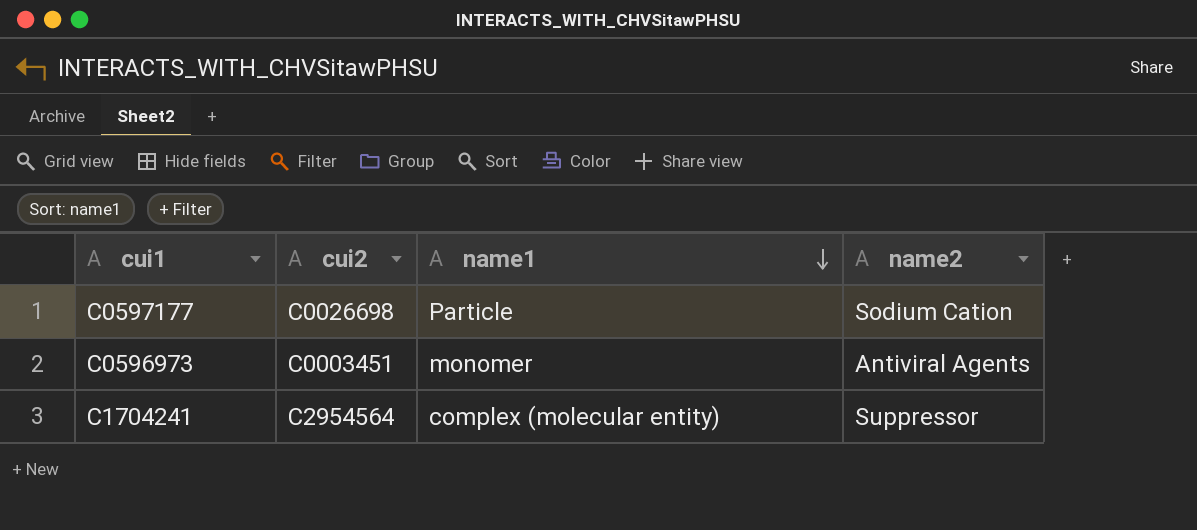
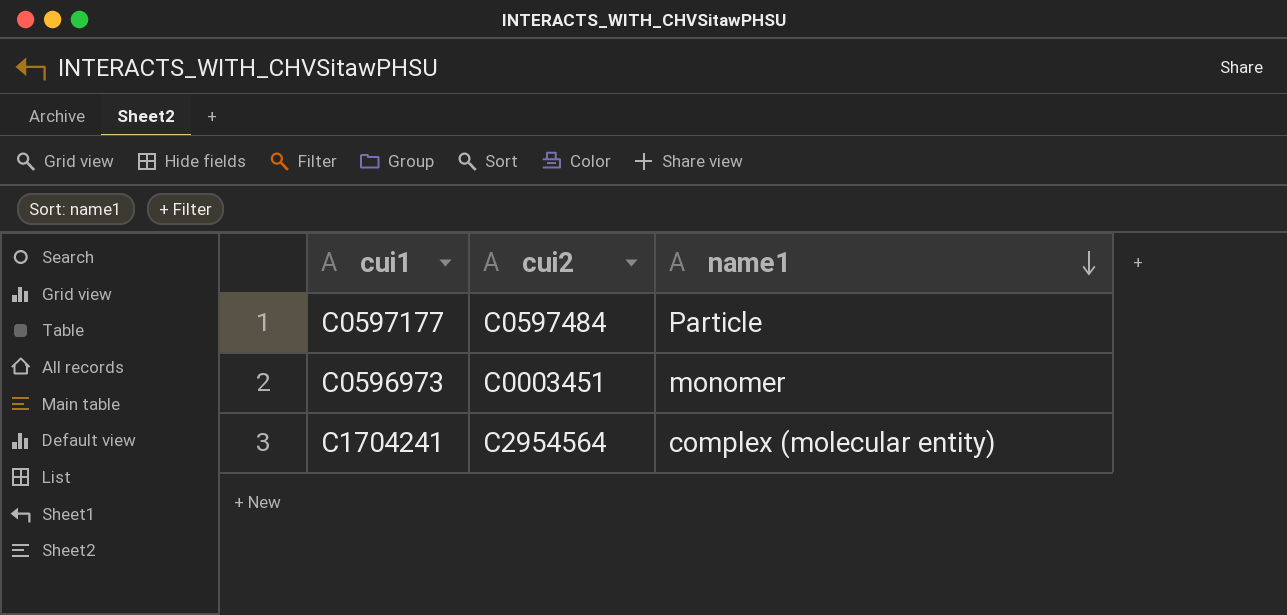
column name2 | position: 4 -> none
C0597177 | cui2: C0026698 -> C0597484

